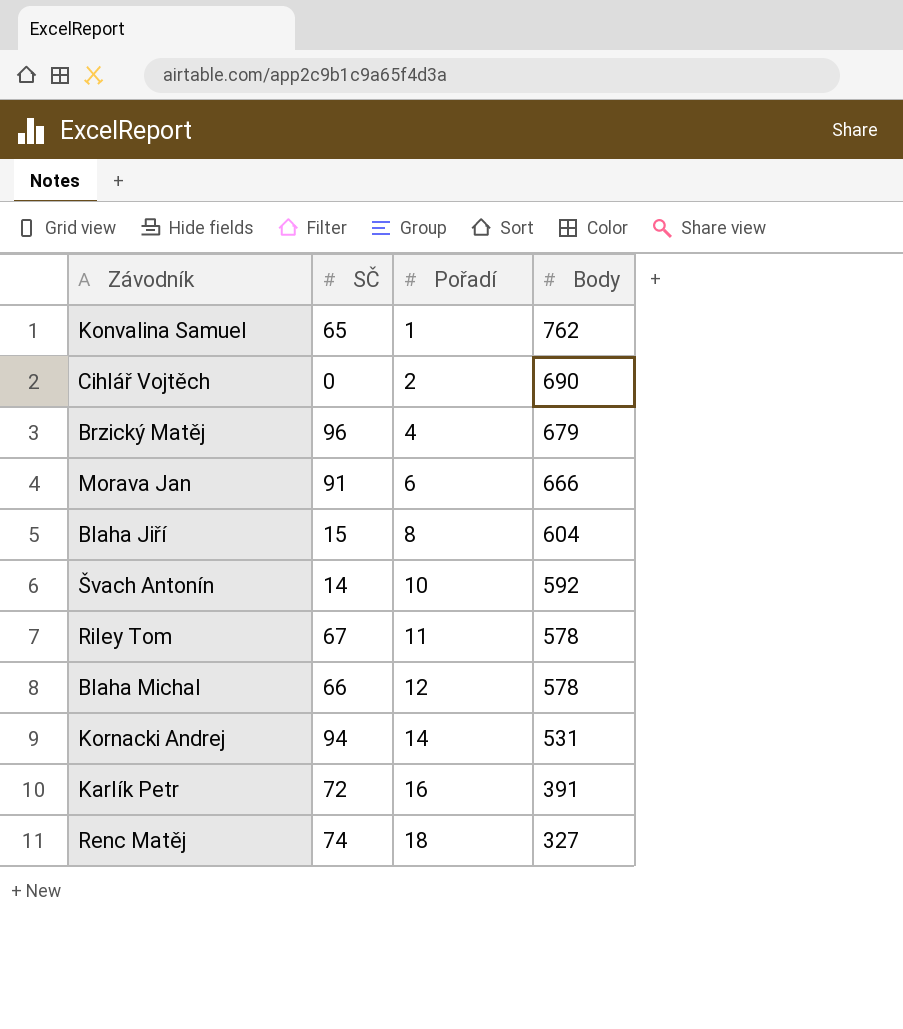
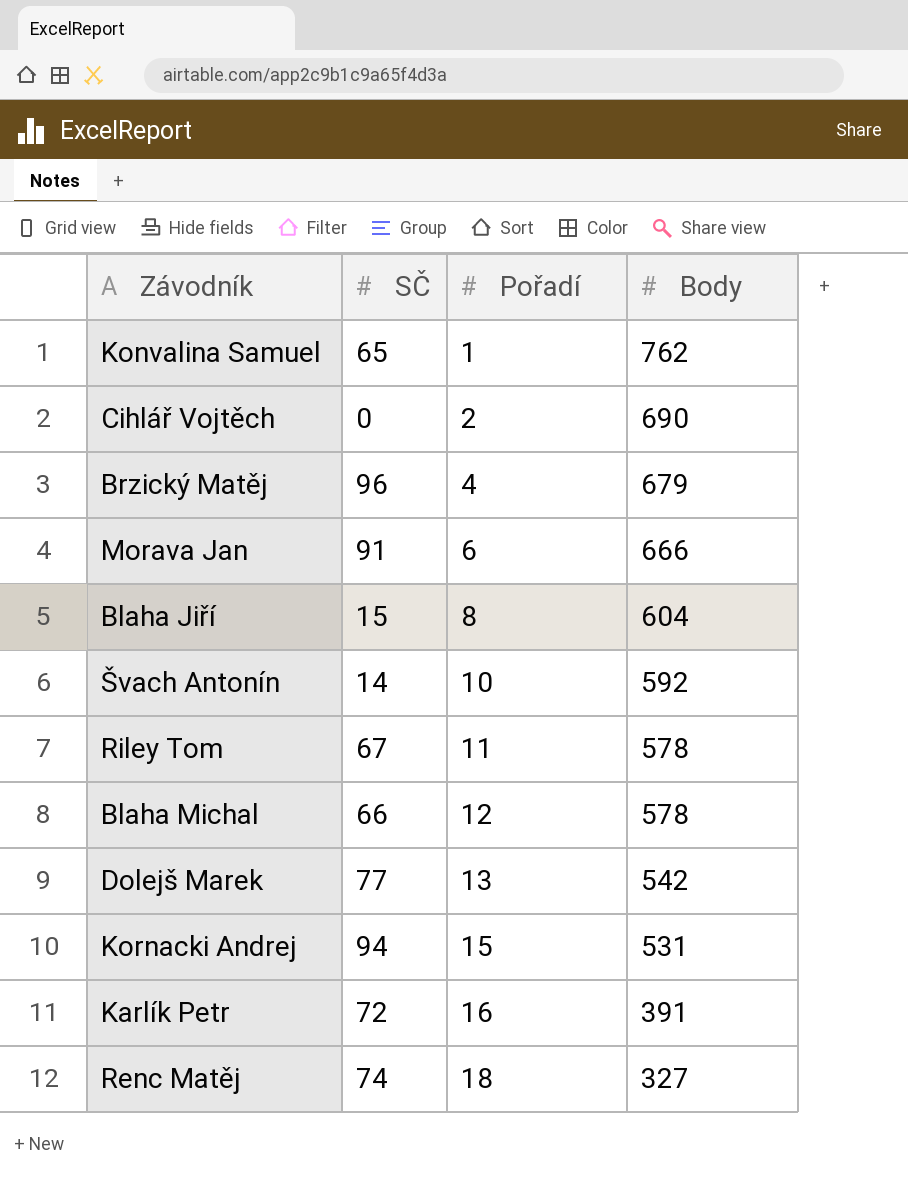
row Dolejš Marek: none -> 77 | 13 | 542
Kornacki Andrej | Pořadí: 14 -> 15

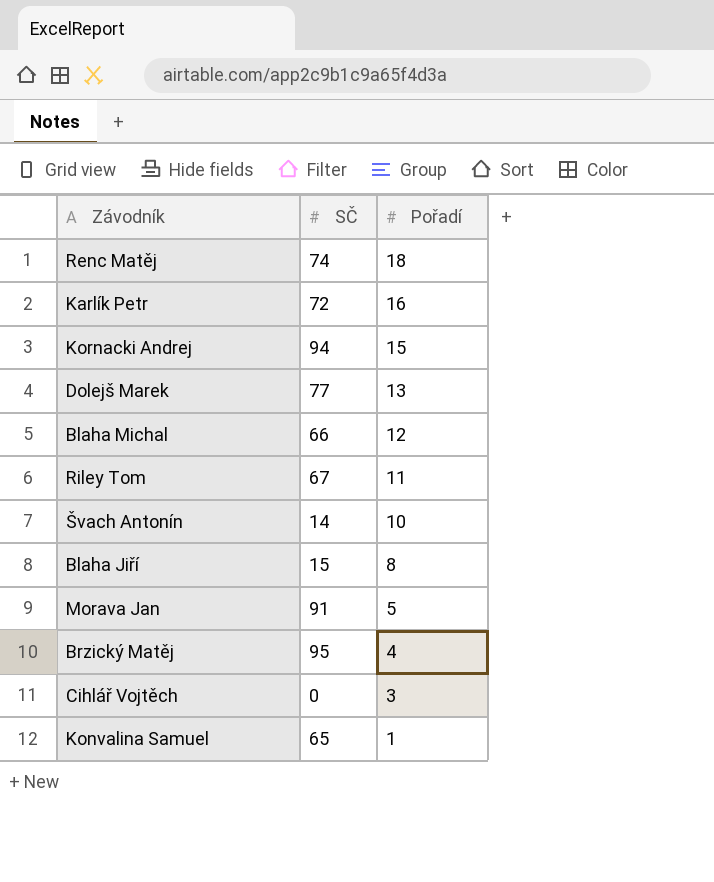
row order: Pořadí ascending -> Pořadí descending
column Body | position: 4 -> none
Morava Jan | Pořadí: 6 -> 5
Brzický Matěj | SČ: 96 -> 95
Cihlář Vojtěch | Pořadí: 2 -> 3

